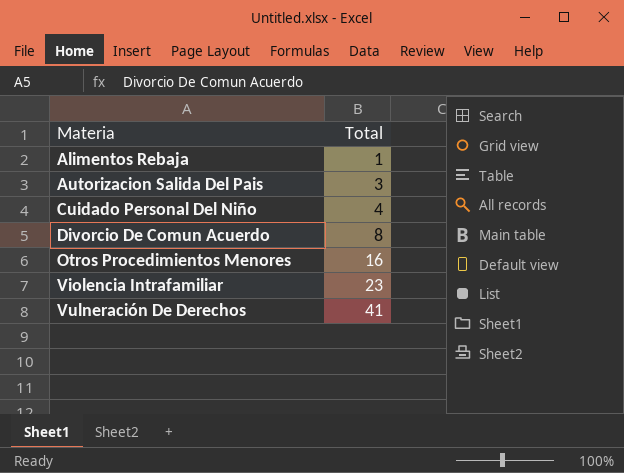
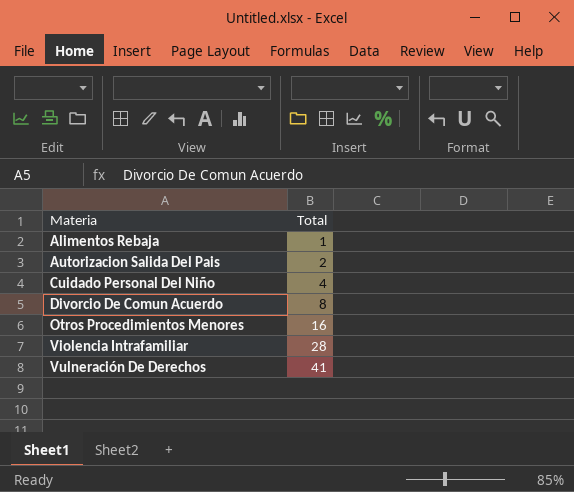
Autorizacion Salida Del Pais | Total: 3 -> 2
Violencia Intrafamiliar | Total: 23 -> 28

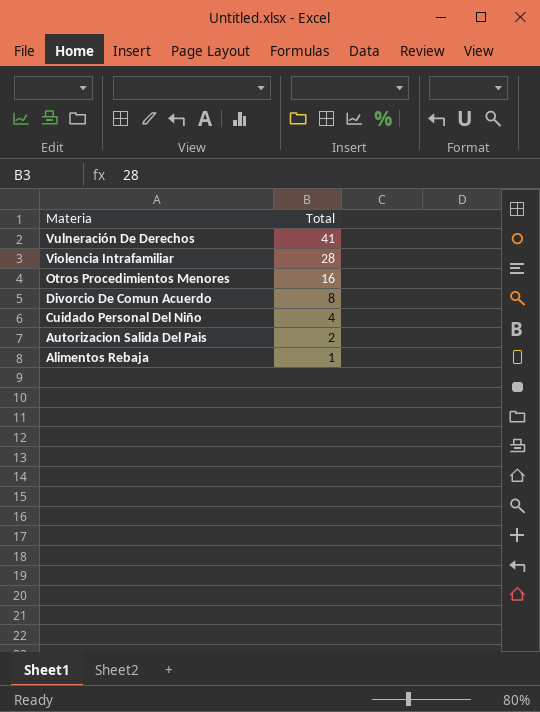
row order: Materia ascending -> Materia descending

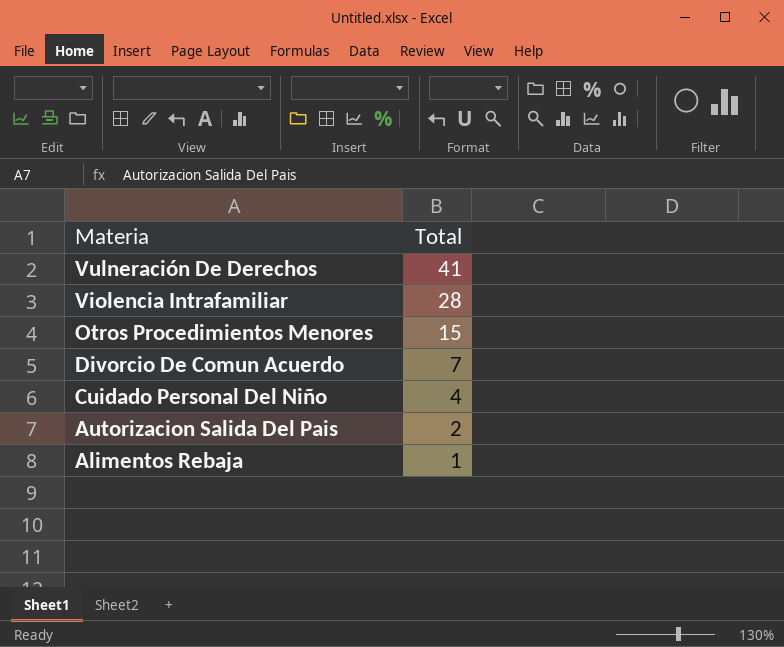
Otros Procedimientos Menores | Total: 16 -> 15
Divorcio De Comun Acuerdo | Total: 8 -> 7

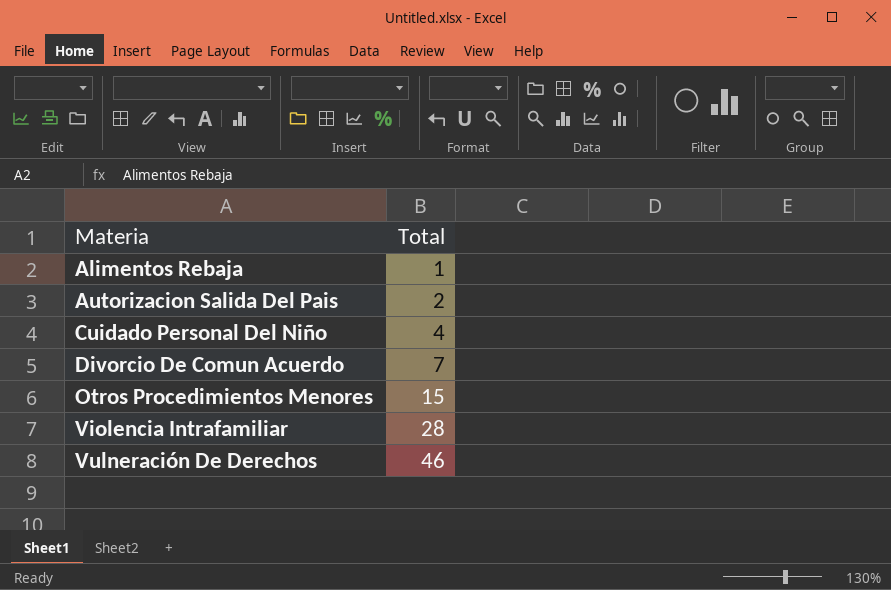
row order: Materia descending -> Materia ascending
Vulneración De Derechos | Total: 41 -> 46

